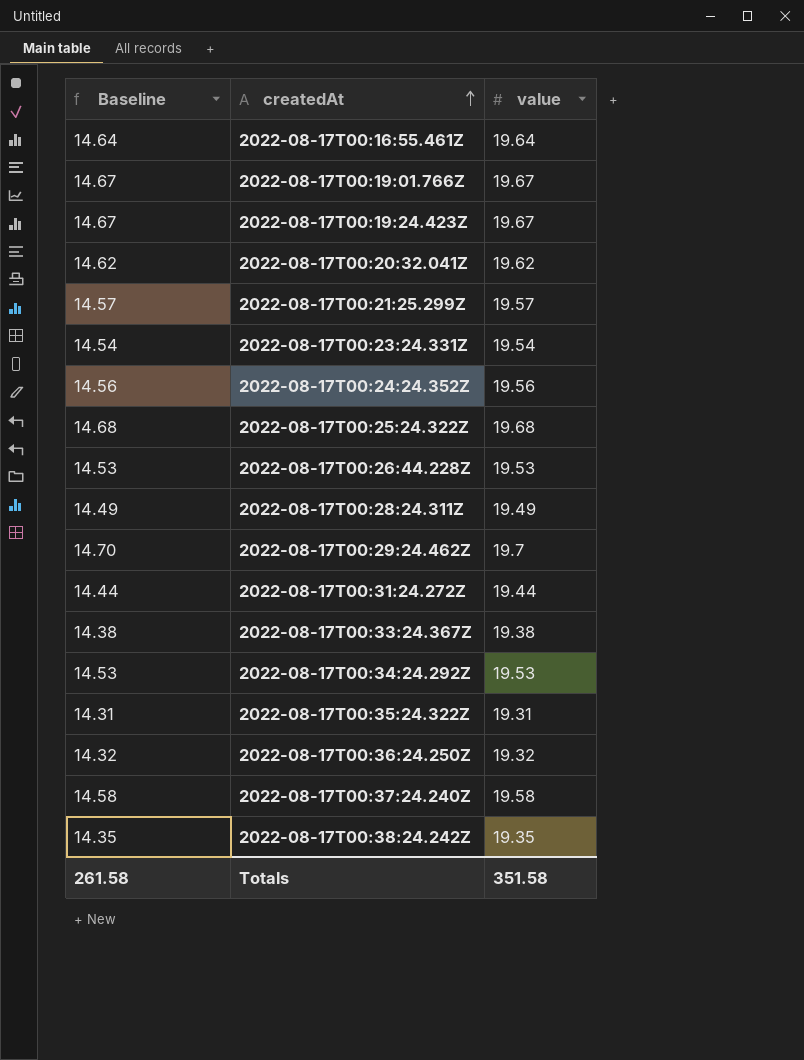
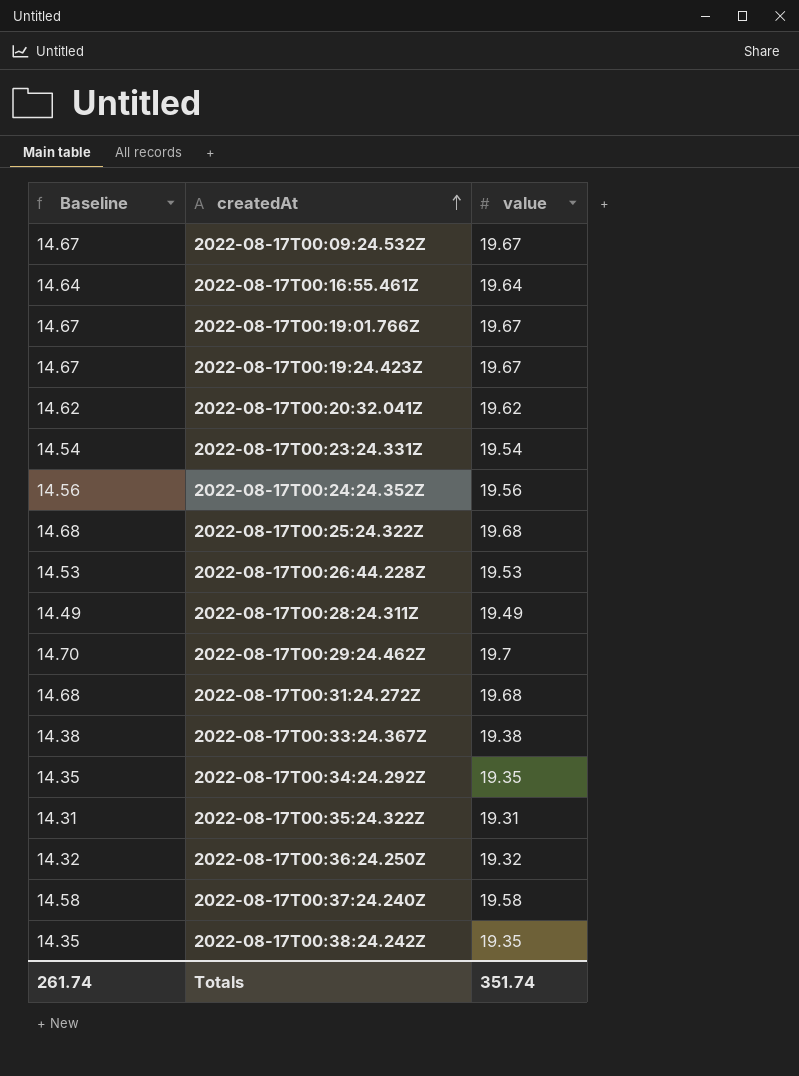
row 2022-08-17T00:21:25.299Z: 14.57 | 19.57 -> none
row 2022-08-17T00:09:24.532Z: none -> 14.67 | 19.67
2022-08-17T00:31:24.272Z | Baseline: 14.44 -> 14.68
2022-08-17T00:31:24.272Z | value: 19.44 -> 19.68
2022-08-17T00:34:24.292Z | Baseline: 14.53 -> 14.35
2022-08-17T00:34:24.292Z | value: 19.53 -> 19.35
Totals | Baseline: 261.58 -> 261.74
Totals | value: 351.58 -> 351.74

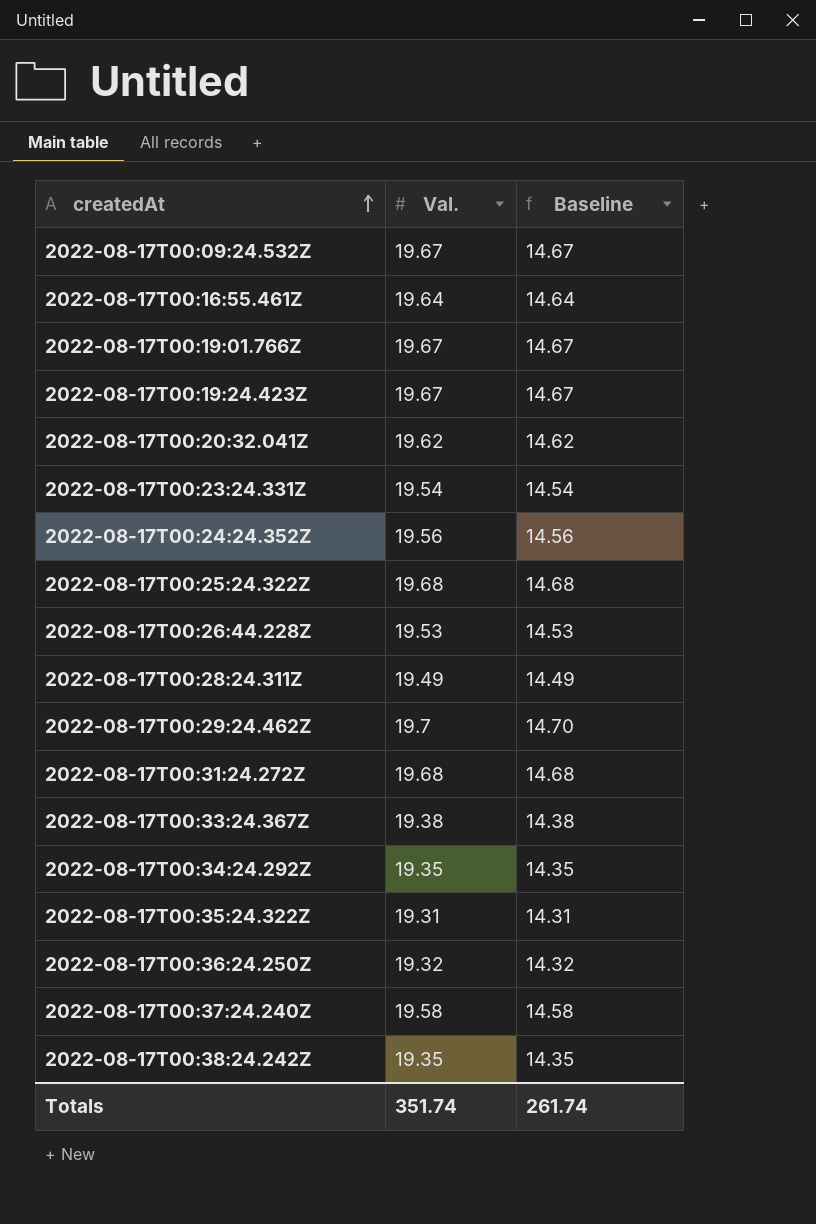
column name: value -> Val.
column Baseline | position: 1 -> 3

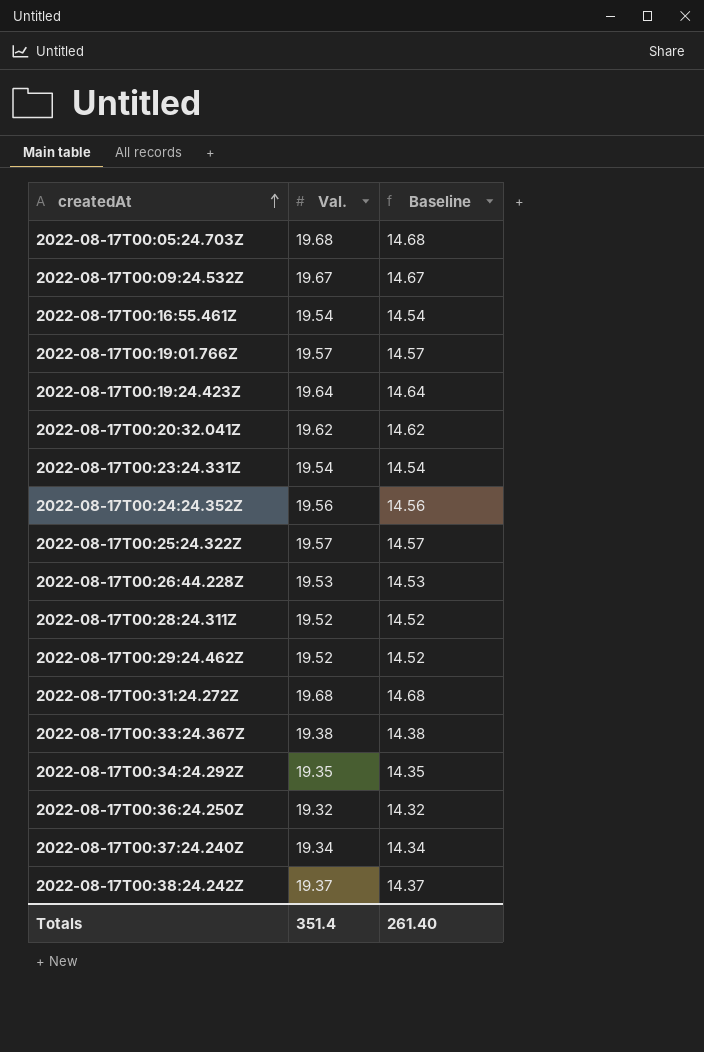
row 2022-08-17T00:35:24.322Z: 19.31 | 14.31 -> none
row 2022-08-17T00:05:24.703Z: none -> 19.68 | 14.68
2022-08-17T00:16:55.461Z | Val.: 19.64 -> 19.54
2022-08-17T00:16:55.461Z | Baseline: 14.64 -> 14.54
2022-08-17T00:19:01.766Z | Val.: 19.67 -> 19.57
2022-08-17T00:19:01.766Z | Baseline: 14.67 -> 14.57
2022-08-17T00:19:24.423Z | Val.: 19.67 -> 19.64
2022-08-17T00:19:24.423Z | Baseline: 14.67 -> 14.64
2022-08-17T00:25:24.322Z | Val.: 19.68 -> 19.57
2022-08-17T00:25:24.322Z | Baseline: 14.68 -> 14.57
2022-08-17T00:28:24.311Z | Val.: 19.49 -> 19.52
2022-08-17T00:28:24.311Z | Baseline: 14.49 -> 14.52
2022-08-17T00:29:24.462Z | Val.: 19.7 -> 19.52
2022-08-17T00:29:24.462Z | Baseline: 14.70 -> 14.52
2022-08-17T00:37:24.240Z | Val.: 19.58 -> 19.34
2022-08-17T00:37:24.240Z | Baseline: 14.58 -> 14.34
2022-08-17T00:38:24.242Z | Val.: 19.35 -> 19.37
2022-08-17T00:38:24.242Z | Baseline: 14.35 -> 14.37
Totals | Val.: 351.74 -> 351.4
Totals | Baseline: 261.74 -> 261.40

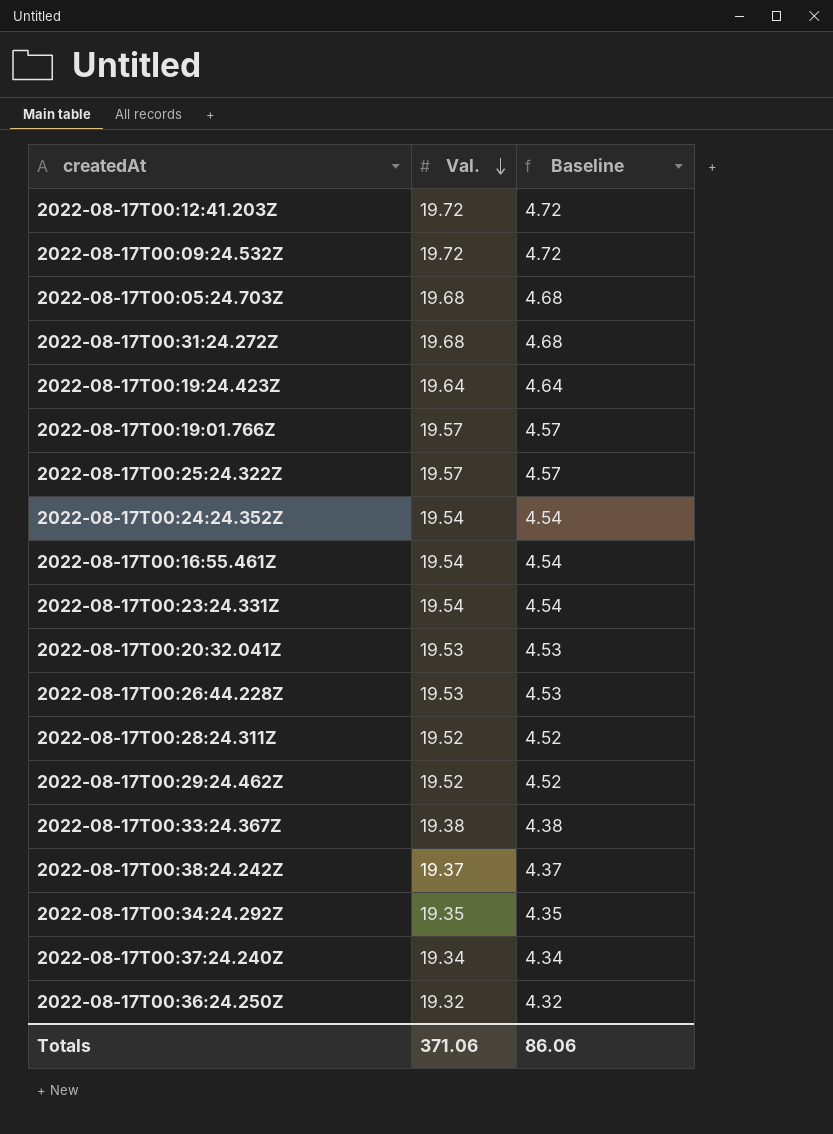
row order: createdAt ascending -> Val. descending
column Baseline | formula: [Val.] - 5 -> [Val.] - 15
row 2022-08-17T00:12:41.203Z: none -> 19.72 | 4.72
2022-08-17T00:09:24.532Z | Val.: 19.67 -> 19.72
2022-08-17T00:24:24.352Z | Val.: 19.56 -> 19.54
2022-08-17T00:20:32.041Z | Val.: 19.62 -> 19.53
Totals | Val.: 351.4 -> 371.06
Totals | Baseline: 261.40 -> 86.06

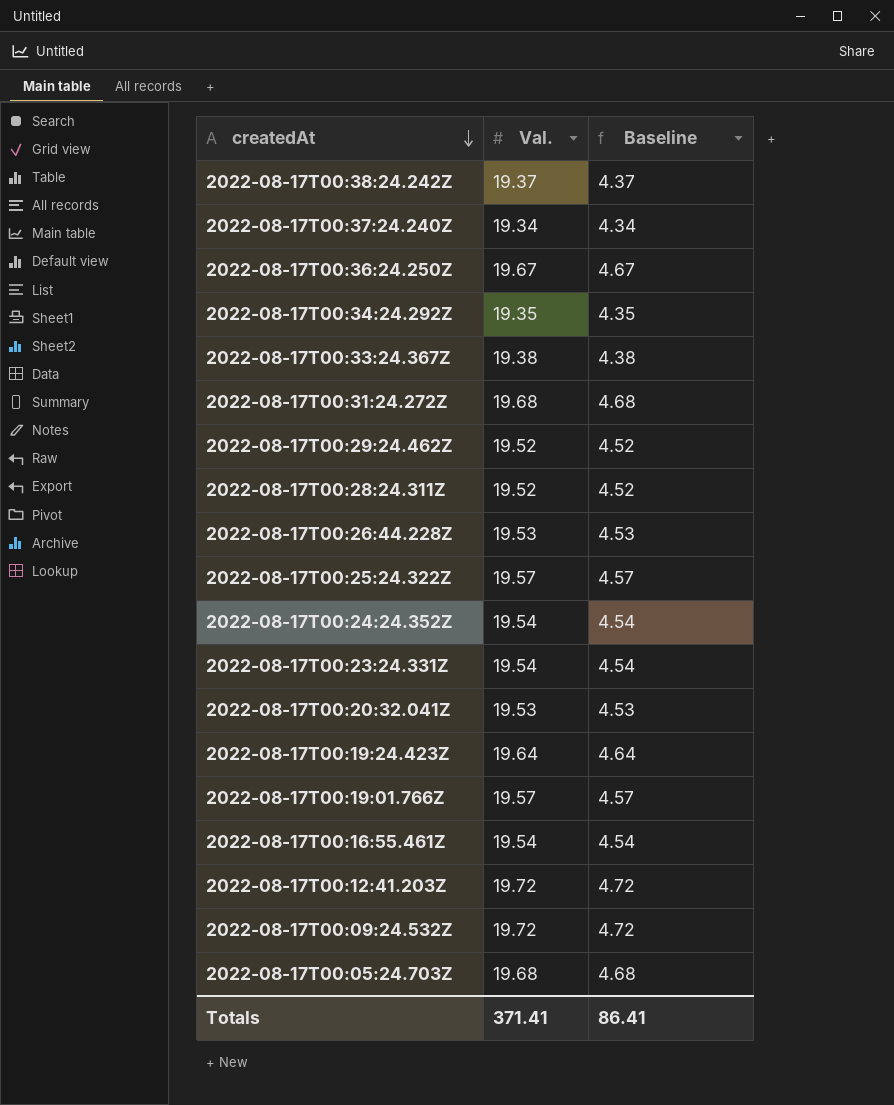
row order: Val. descending -> createdAt descending
2022-08-17T00:36:24.250Z | Val.: 19.32 -> 19.67
2022-08-17T00:36:24.250Z | Baseline: 4.32 -> 4.67
Totals | Val.: 371.06 -> 371.41
Totals | Baseline: 86.06 -> 86.41

